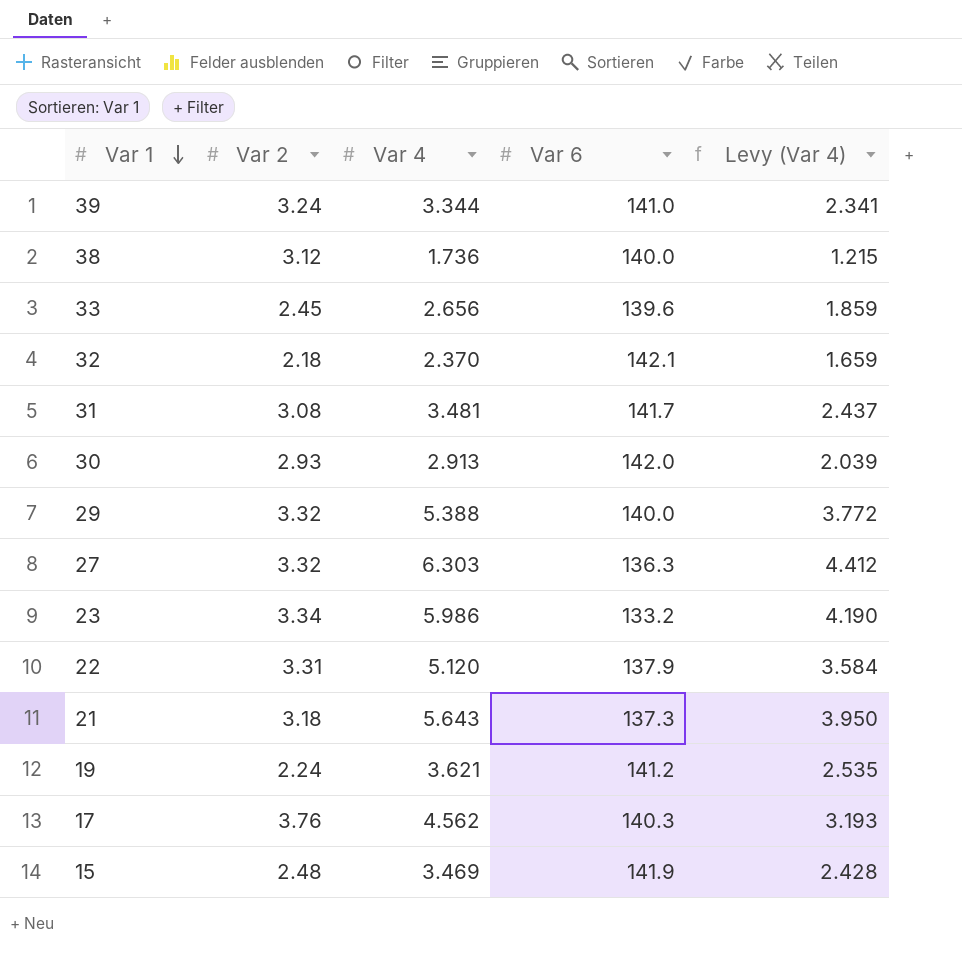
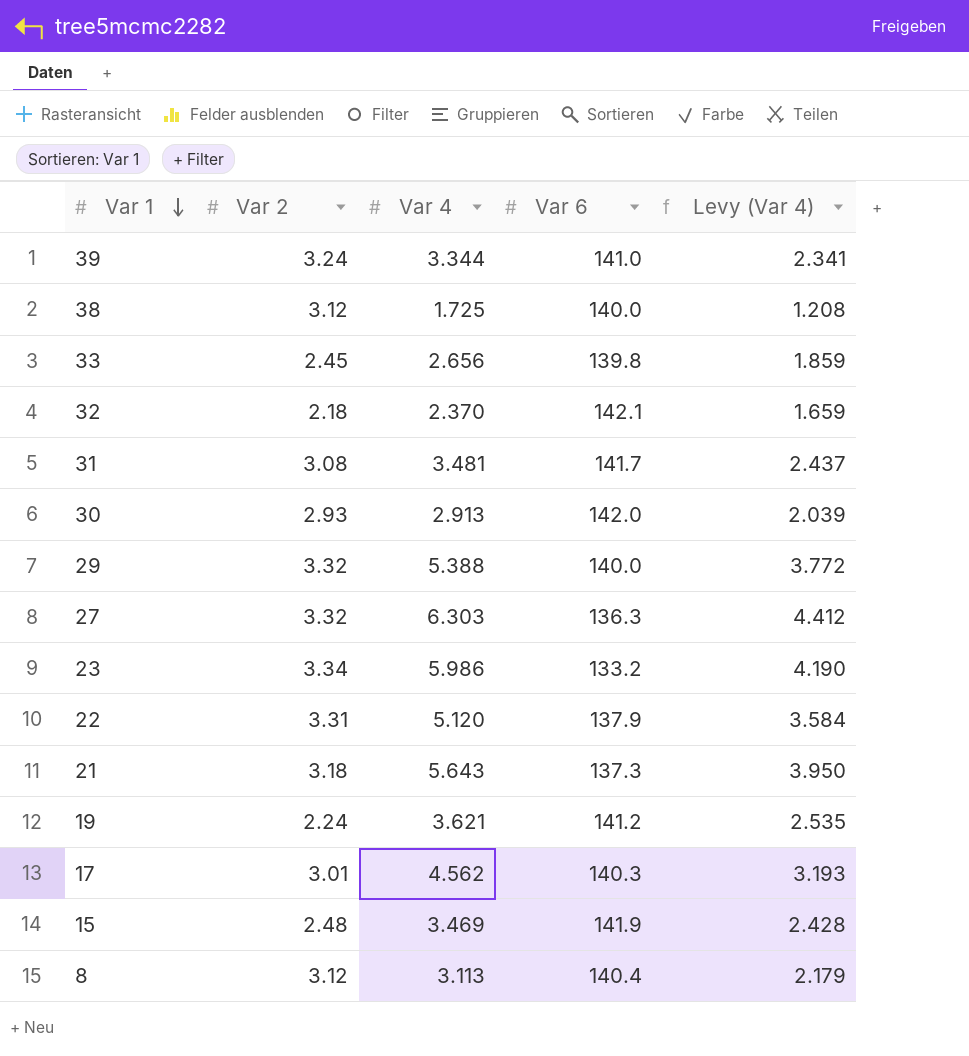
38 | Var 4: 1.736 -> 1.725
38 | Levy (Var 4): 1.215 -> 1.208
33 | Var 6: 139.6 -> 139.8
17 | Var 2: 3.76 -> 3.01
row 8: none -> 3.12 | 3.113 | 140.4 | 2.179

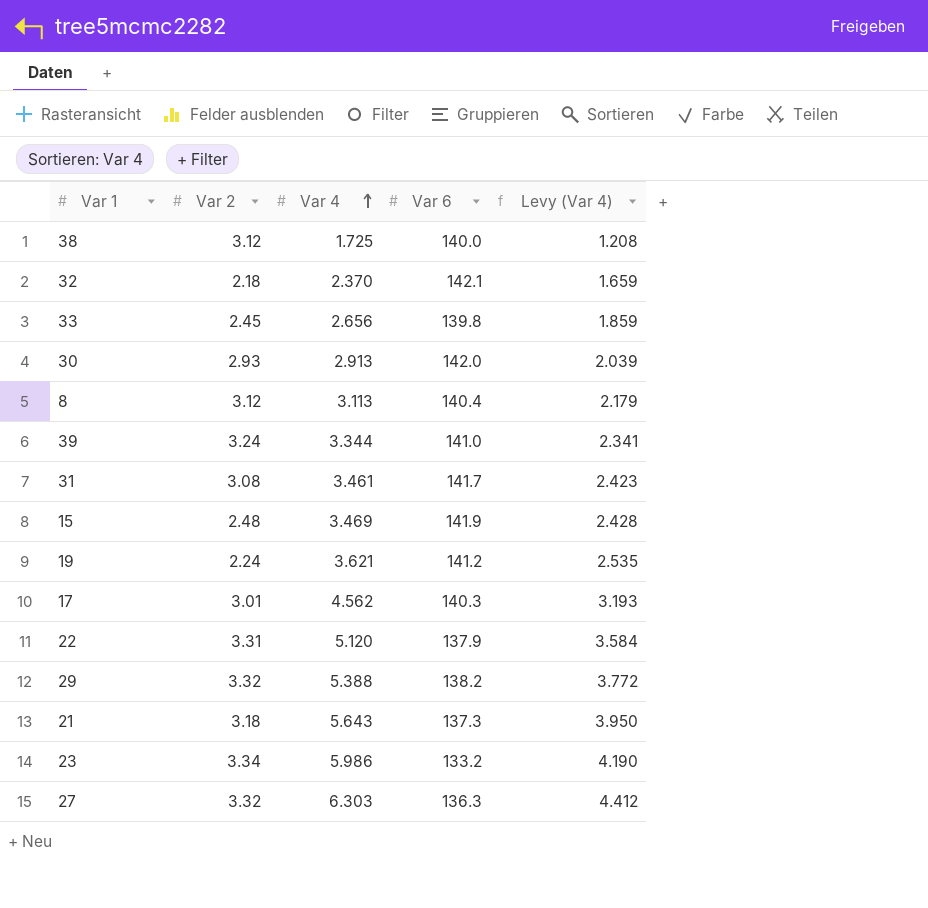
row order: Var 1 descending -> Var 4 ascending
31 | Var 4: 3.481 -> 3.461
31 | Levy (Var 4): 2.437 -> 2.423
29 | Var 6: 140.0 -> 138.2

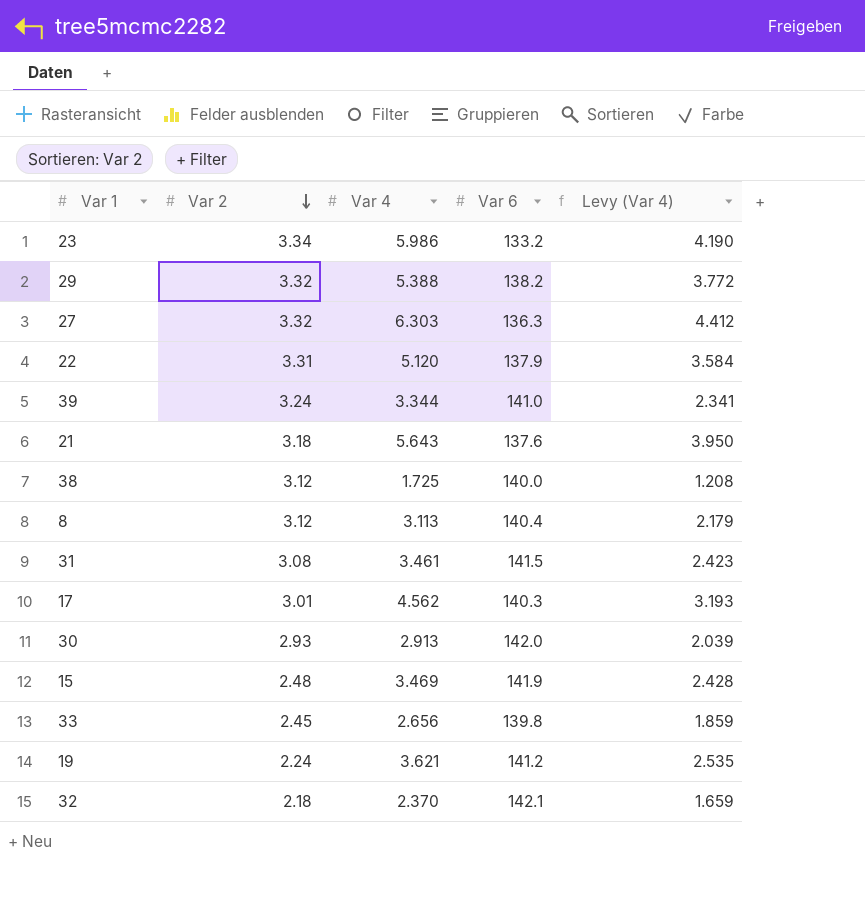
row order: Var 4 ascending -> Var 2 descending
21 | Var 6: 137.3 -> 137.6
31 | Var 6: 141.7 -> 141.5

